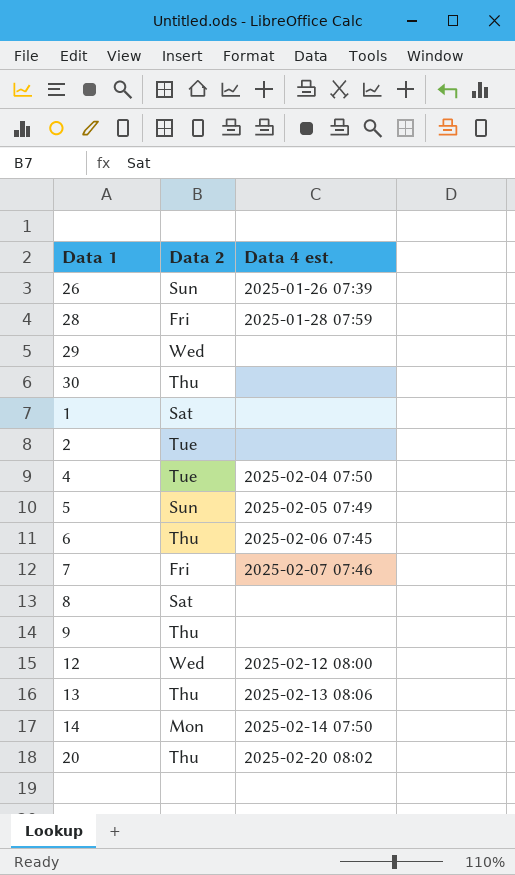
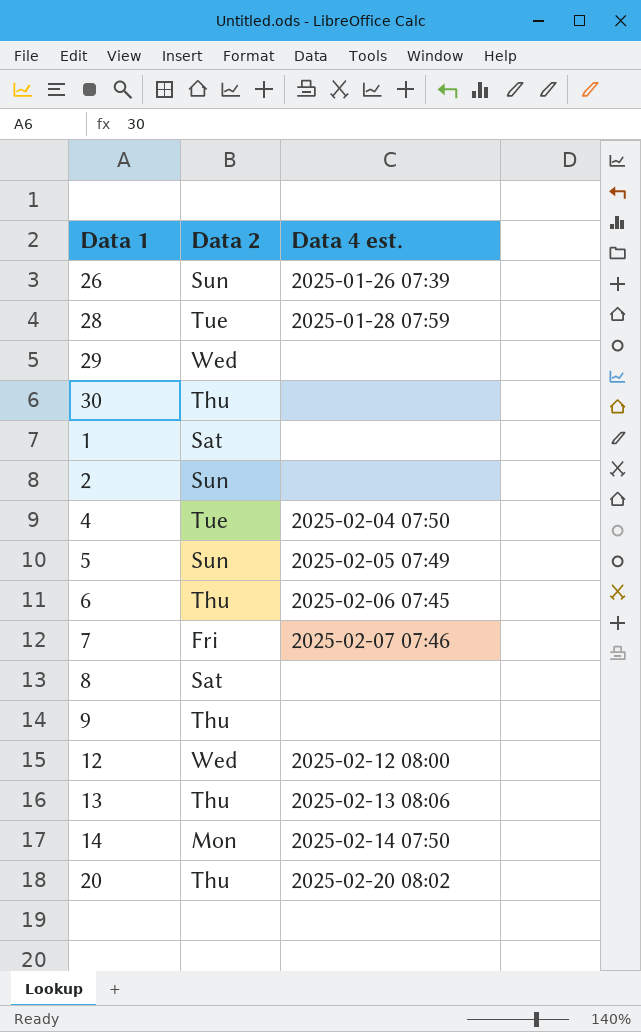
28 | Data 2: Fri -> Tue
2 | Data 2: Tue -> Sun

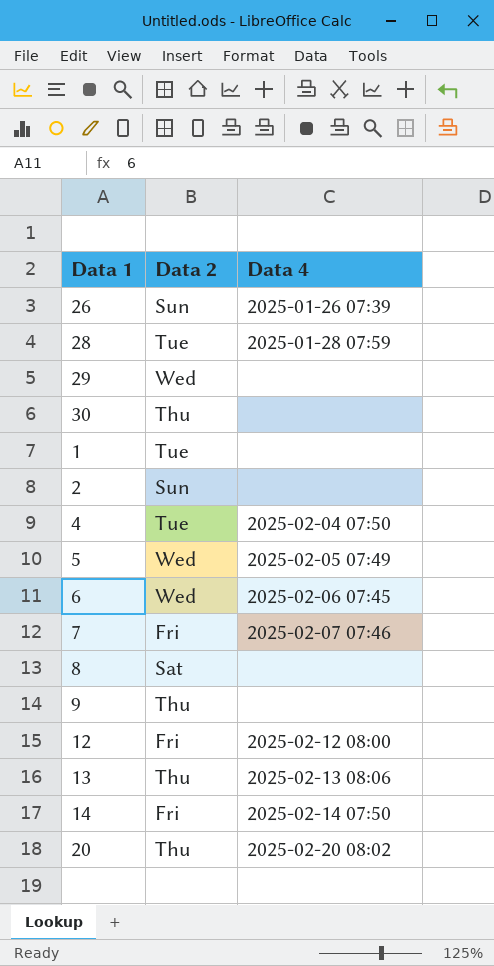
column name: Data 4 est. -> Data 4
1 | Data 2: Sat -> Tue
5 | Data 2: Sun -> Wed
6 | Data 2: Thu -> Wed
12 | Data 2: Wed -> Fri
14 | Data 2: Mon -> Fri

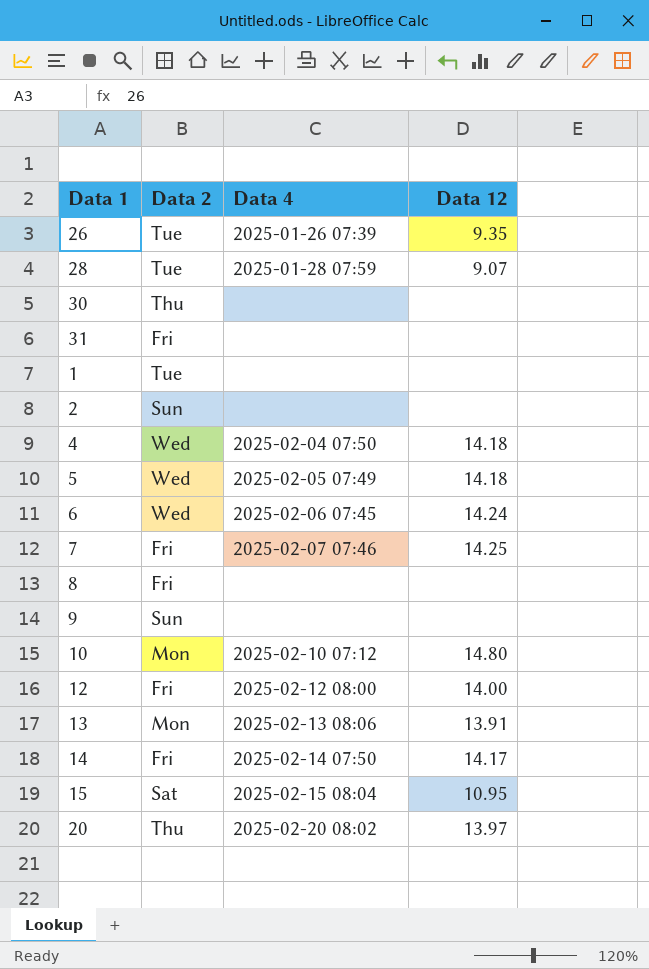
column Data 12 | position: none -> 4
row 29: Wed | none -> none
26 | Data 2: Sun -> Tue
row 31: none -> Fri | none | none
4 | Data 2: Tue -> Wed
8 | Data 2: Sat -> Fri
9 | Data 2: Thu -> Sun
row 10: none -> Mon | 2025-02-10 07:12 | 14.80
13 | Data 2: Thu -> Mon
row 15: none -> Sat | 2025-02-15 08:04 | 10.95

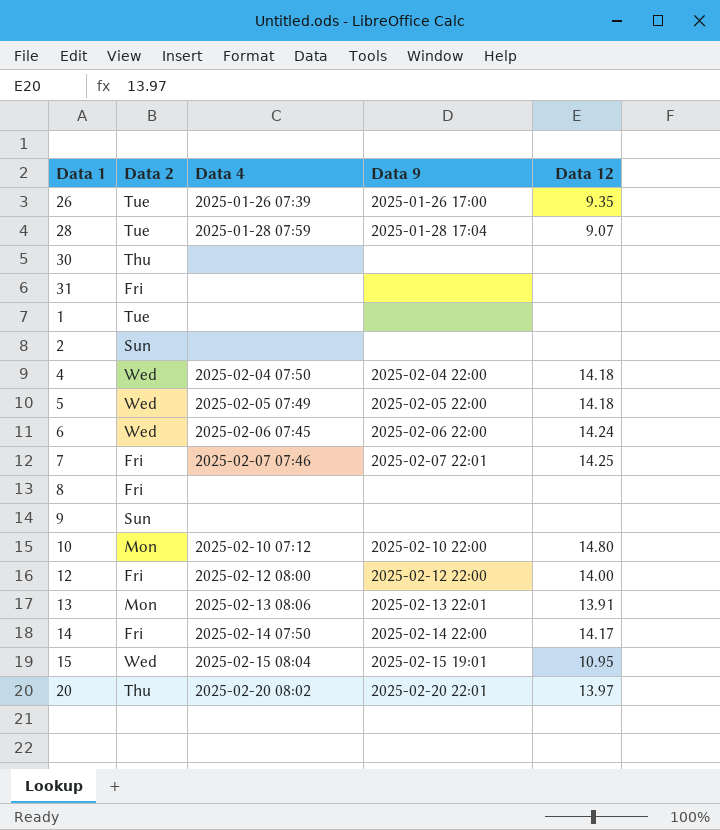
column Data 9 | position: none -> 4
15 | Data 2: Sat -> Wed

